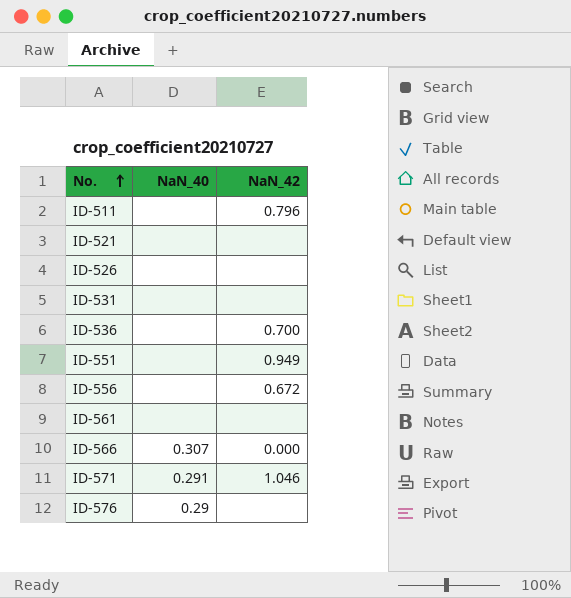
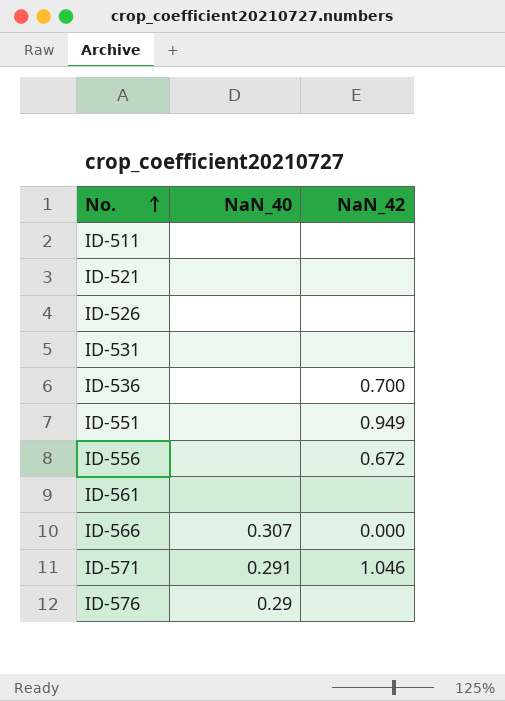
ID-511 | NaN_42: 0.796 -> none

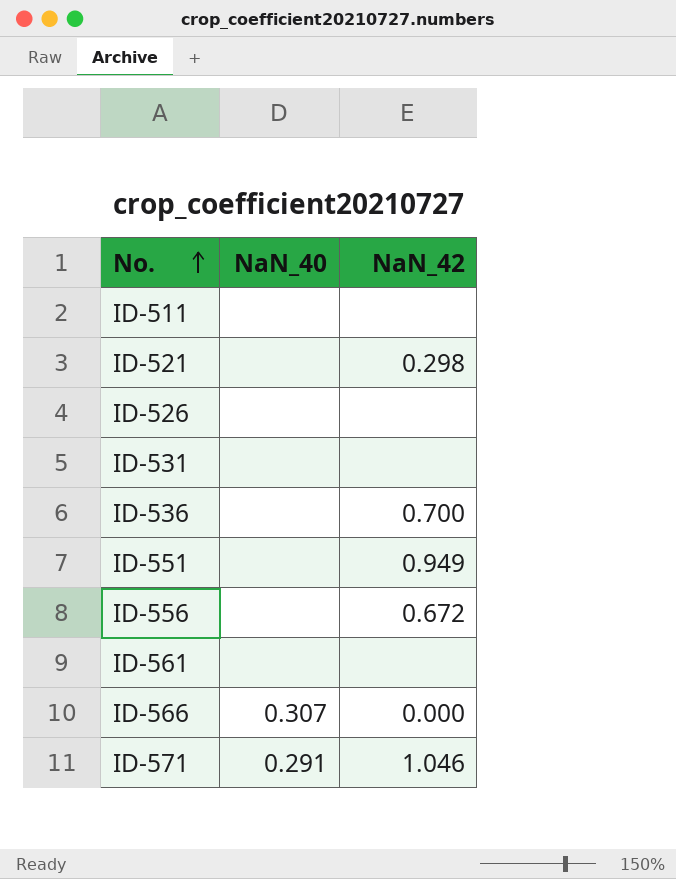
row ID-576: 0.29 | none -> none
ID-521 | NaN_42: none -> 0.298

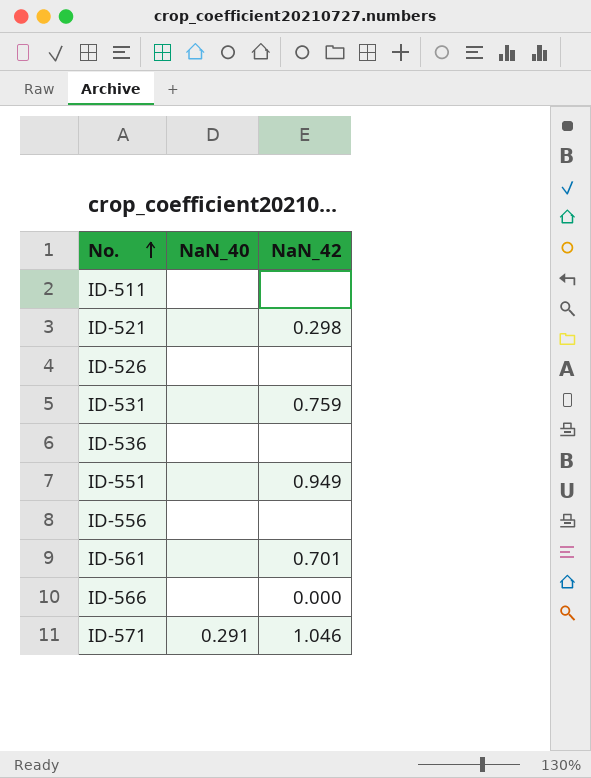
ID-531 | NaN_42: none -> 0.759
ID-536 | NaN_42: 0.700 -> none
ID-556 | NaN_42: 0.672 -> none
ID-561 | NaN_42: none -> 0.701
ID-566 | NaN_40: 0.307 -> none

